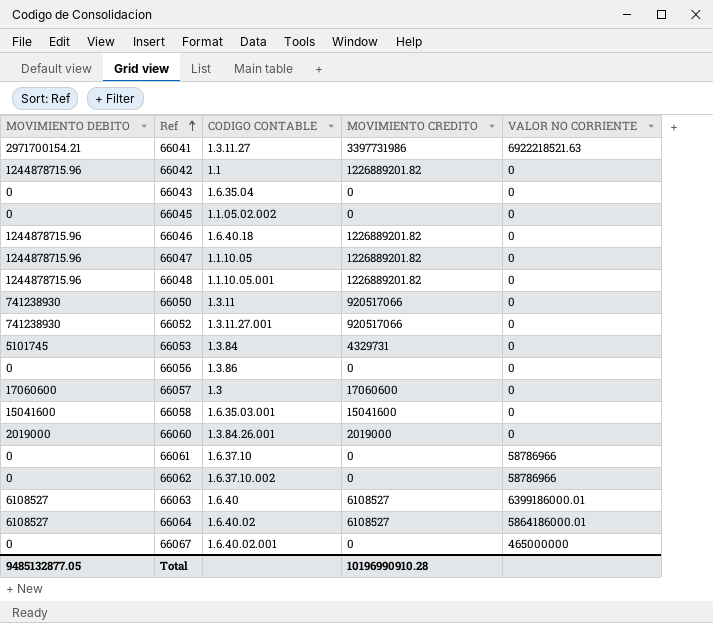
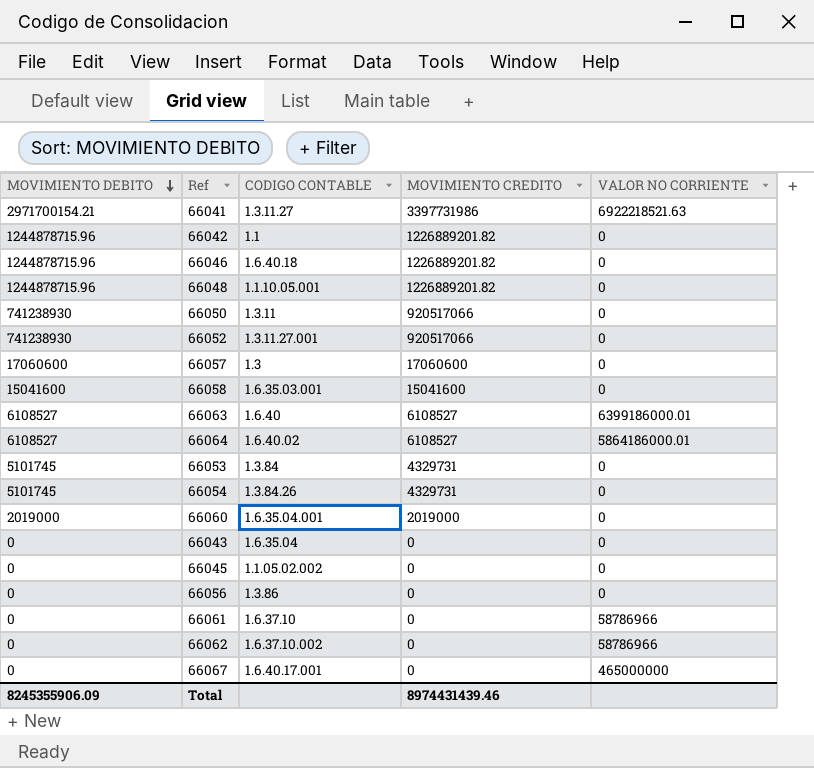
row order: Ref ascending -> MOVIMIENTO DEBITO descending
row 66047: 1244878715.96 | 1.1.10.05 | 1226889201.82 | 0 -> none
row 66054: none -> 5101745 | 1.3.84.26 | 4329731 | 0
66060 | CODIGO CONTABLE: 1.3.84.26.001 -> 1.6.35.04.001
66067 | CODIGO CONTABLE: 1.6.40.02.001 -> 1.6.40.17.001
Total | MOVIMIENTO DEBITO: 9485132877.05 -> 8245355906.09
Total | MOVIMIENTO CREDITO: 10196990910.28 -> 8974431439.46

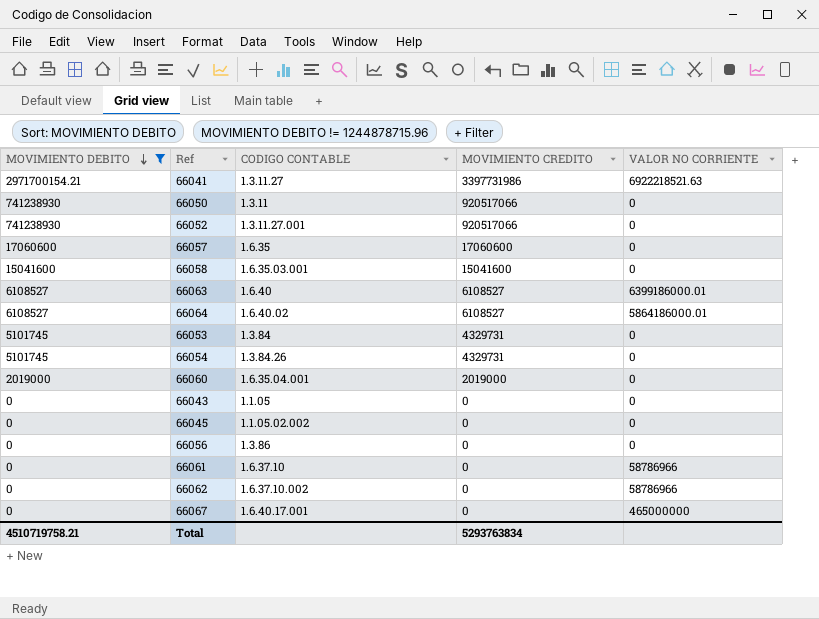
filter: none -> MOVIMIENTO DEBITO != 1244878715.96
66057 | CODIGO CONTABLE: 1.3 -> 1.6.35
66043 | CODIGO CONTABLE: 1.6.35.04 -> 1.1.05
Total | MOVIMIENTO DEBITO: 8245355906.09 -> 4510719758.21
Total | MOVIMIENTO CREDITO: 8974431439.46 -> 5293763834

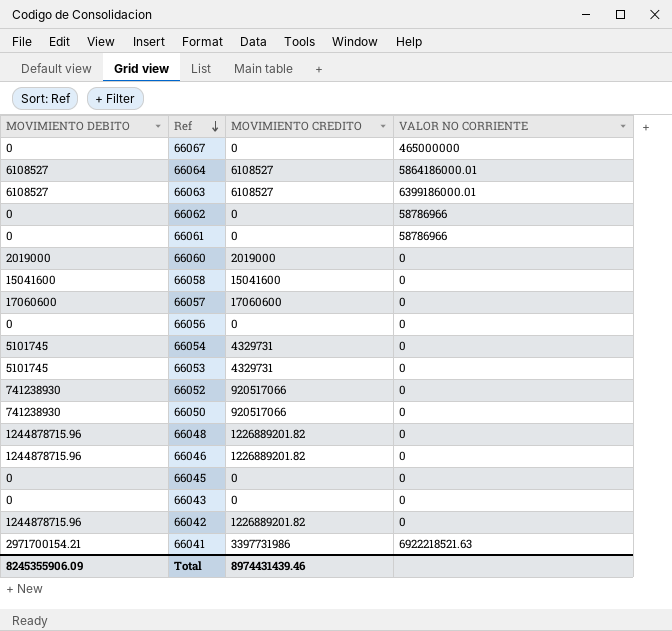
filter: MOVIMIENTO DEBITO != 1244878715.96 -> none
row order: MOVIMIENTO DEBITO descending -> Ref descending
column CODIGO CONTABLE | position: 3 -> none
Total | MOVIMIENTO DEBITO: 4510719758.21 -> 8245355906.09
Total | MOVIMIENTO CREDITO: 5293763834 -> 8974431439.46

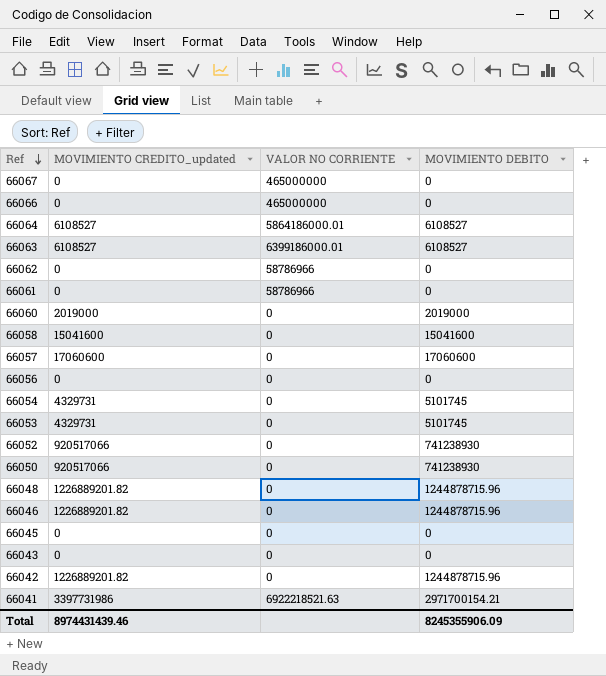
column name: MOVIMIENTO CREDITO -> MOVIMIENTO CREDITO_updated
column MOVIMIENTO DEBITO | position: 1 -> 4
row 66066: none -> 0 | 465000000 | 0

